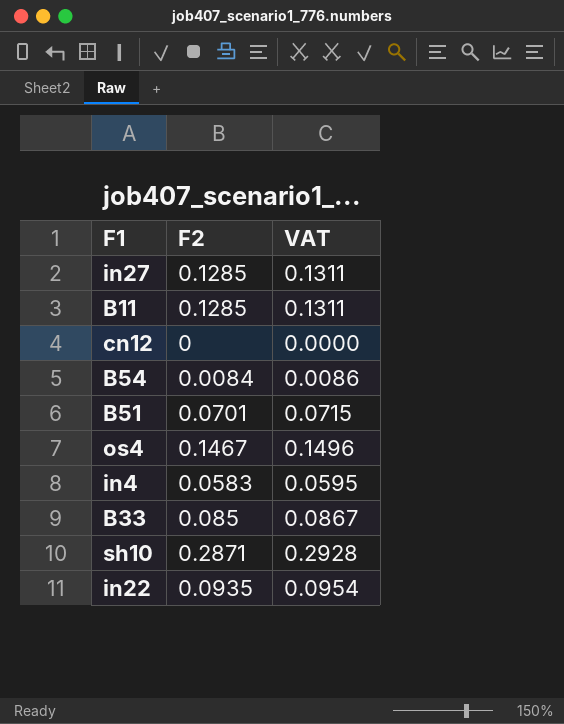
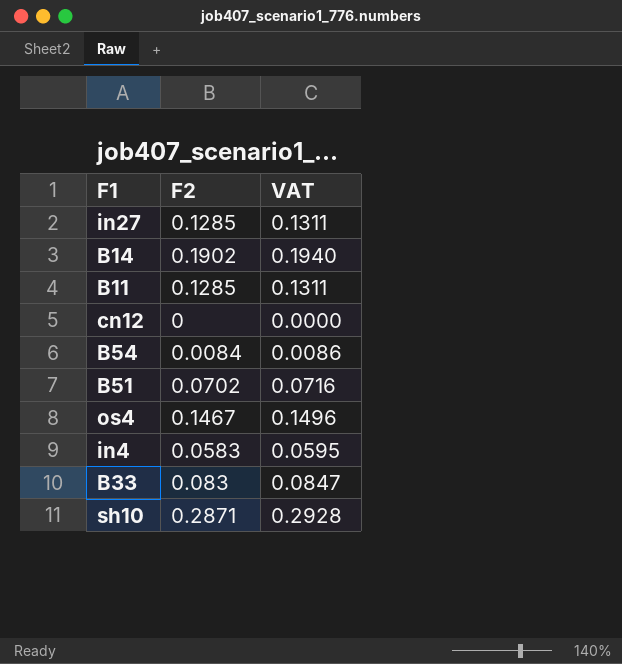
row in22: 0.0935 | 0.0954 -> none
row B14: none -> 0.1902 | 0.1940
B51 | F2: 0.0701 -> 0.0702
B51 | VAT: 0.0715 -> 0.0716
B33 | F2: 0.085 -> 0.083
B33 | VAT: 0.0867 -> 0.0847

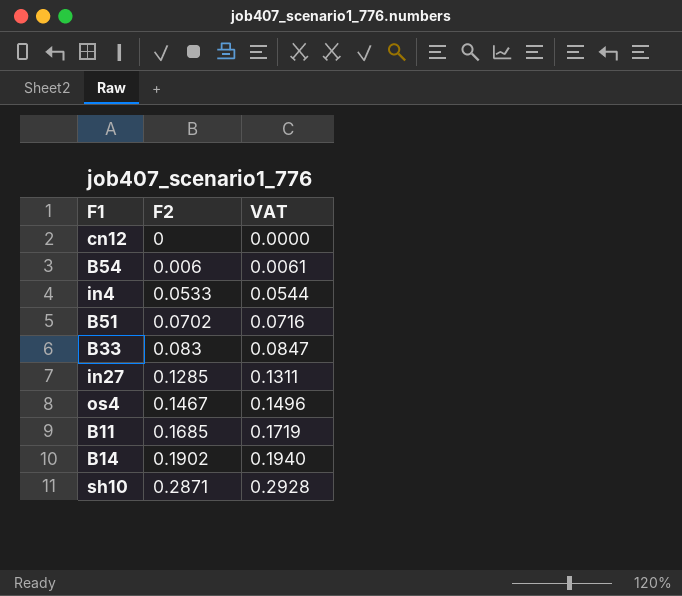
row order: none -> F2 ascending
B54 | F2: 0.0084 -> 0.006
B54 | VAT: 0.0086 -> 0.0061
in4 | F2: 0.0583 -> 0.0533
in4 | VAT: 0.0595 -> 0.0544
B11 | F2: 0.1285 -> 0.1685
B11 | VAT: 0.1311 -> 0.1719

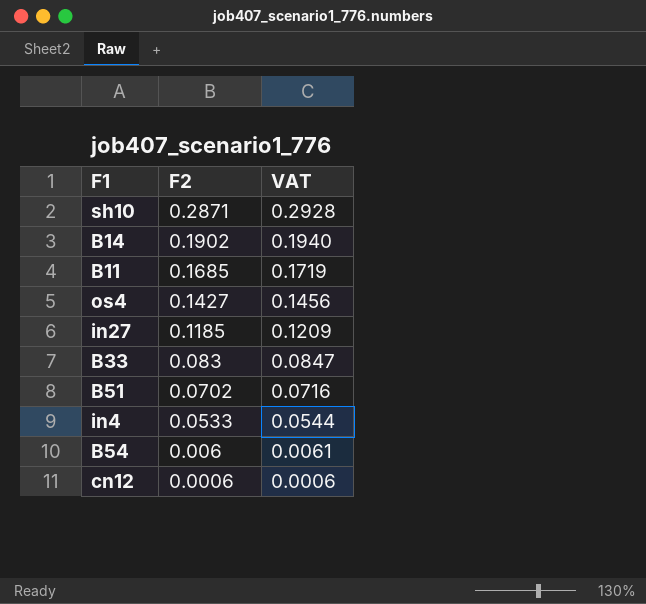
row order: F2 ascending -> F2 descending
os4 | F2: 0.1467 -> 0.1427
os4 | VAT: 0.1496 -> 0.1456
in27 | F2: 0.1285 -> 0.1185
in27 | VAT: 0.1311 -> 0.1209
cn12 | F2: 0 -> 0.0006
cn12 | VAT: 0.0000 -> 0.0006

